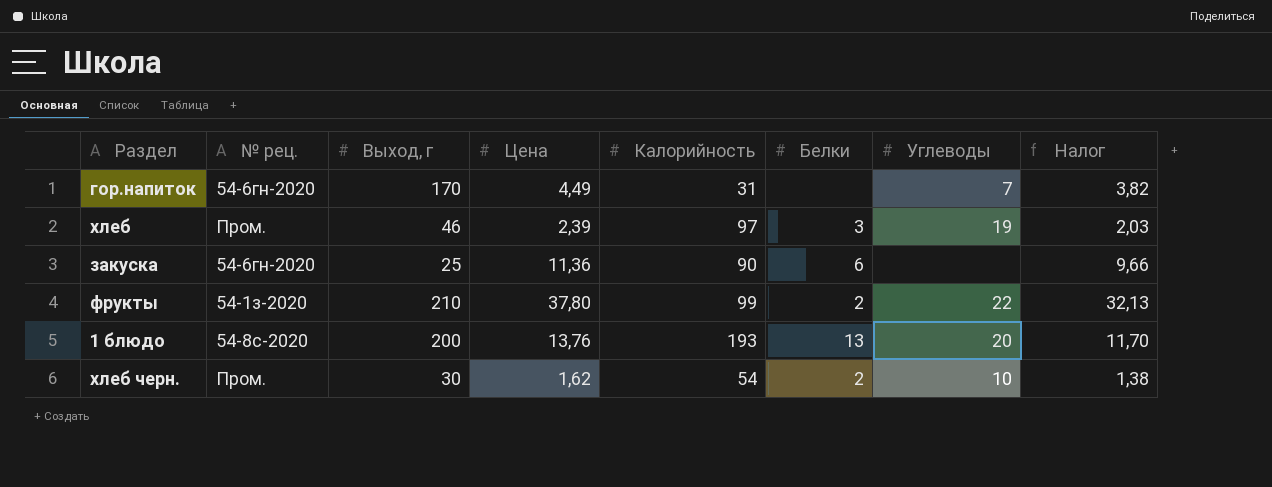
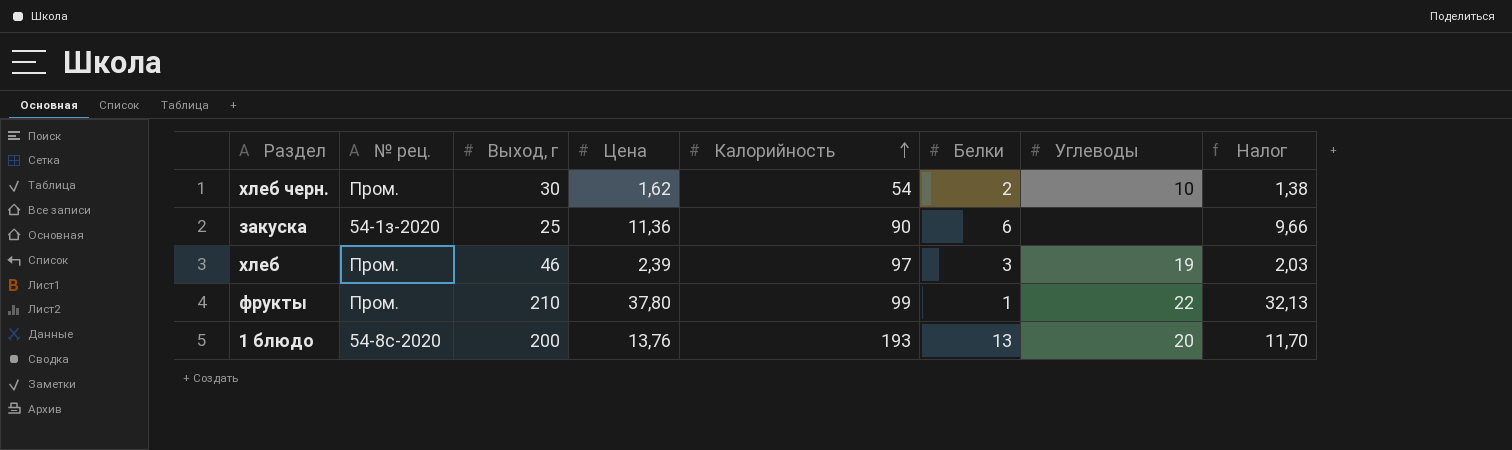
row order: none -> Калорийность ascending
row гор.напиток: 54-6гн-2020 | 170 | 4,49 | 31 | none | 7 | 3,82 -> none
закуска | № рец.: 54-6гн-2020 -> 54-1з-2020
фрукты | № рец.: 54-1з-2020 -> Пром.
фрукты | Белки: 2 -> 1

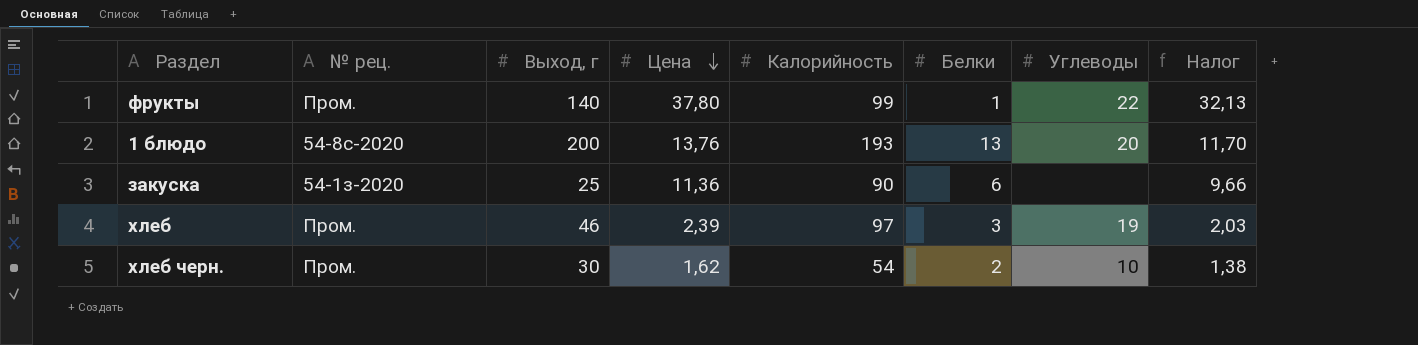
row order: Калорийность ascending -> Цена descending
фрукты | Выход, г: 210 -> 140

